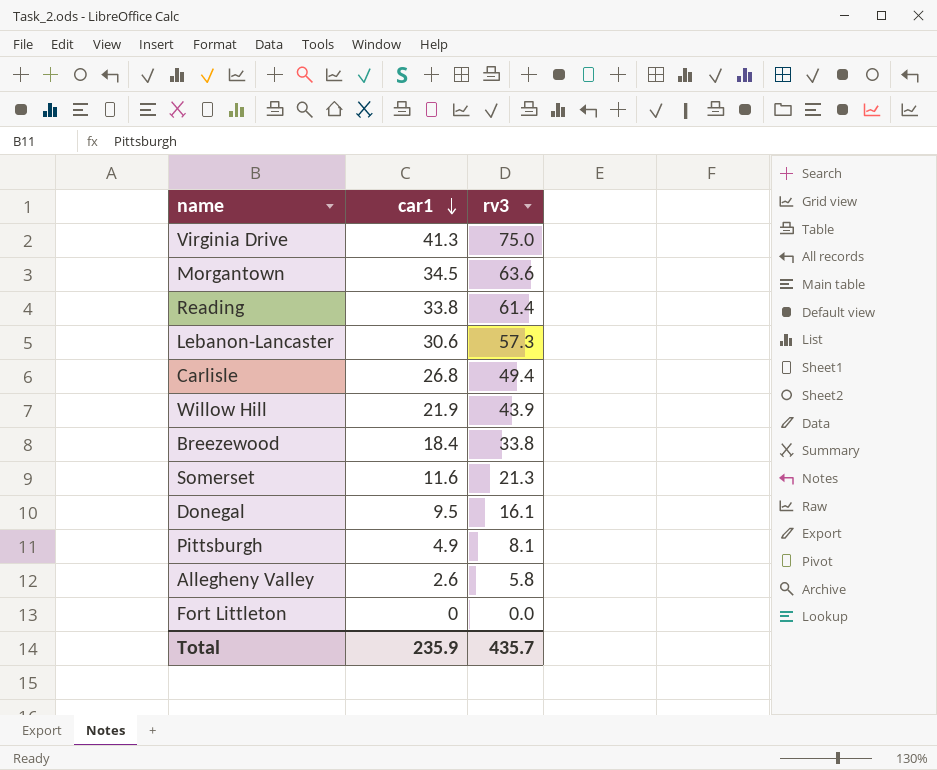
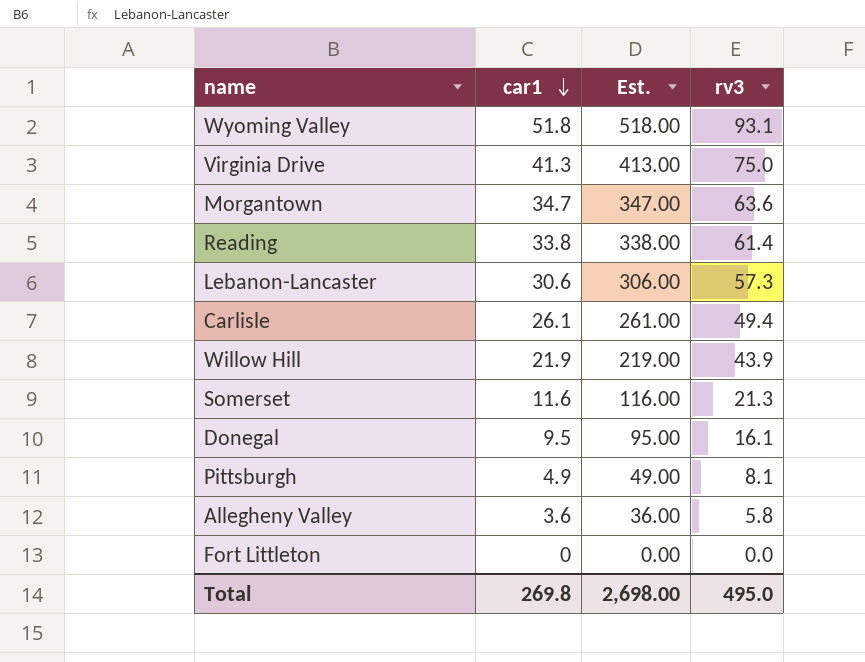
column Est. | formula: none -> [car1] * 10
row Breezewood: 18.4 | 33.8 -> none
row Wyoming Valley: none -> 51.8 | 518.00 | 93.1
Morgantown | car1: 34.5 -> 34.7
Carlisle | car1: 26.8 -> 26.1
Allegheny Valley | car1: 2.6 -> 3.6
Total | car1: 235.9 -> 269.8
Total | rv3: 435.7 -> 495.0

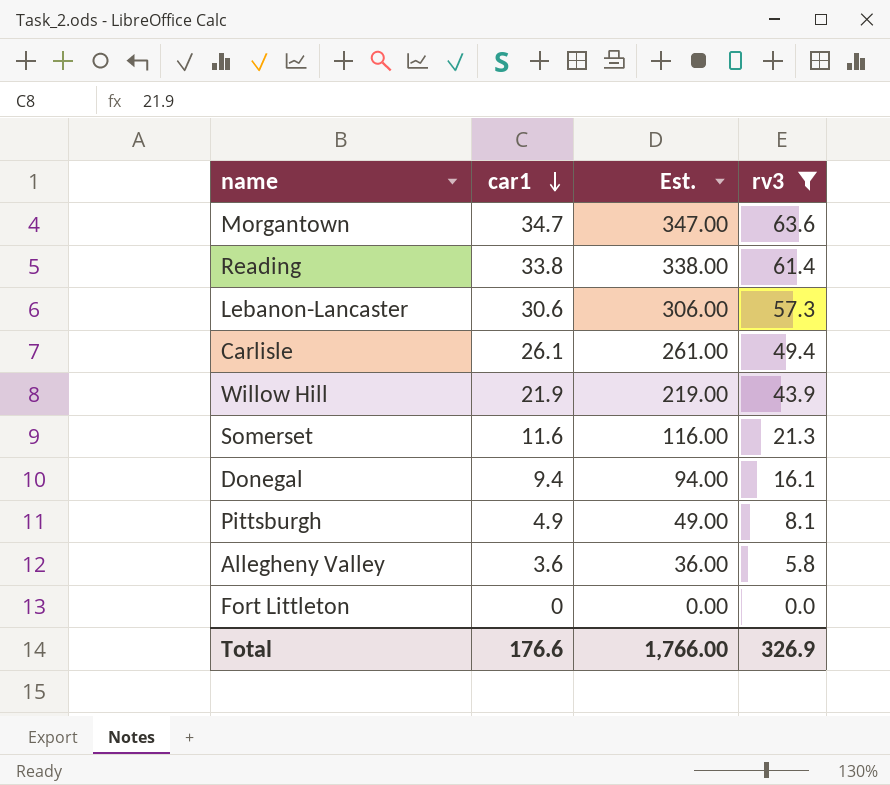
filter: none -> rv3 <= 63.6
Donegal | car1: 9.5 -> 9.4
Donegal | Est.: 95.00 -> 94.00
Total | car1: 269.8 -> 176.6
Total | Est.: 2,698.00 -> 1,766.00
Total | rv3: 495.0 -> 326.9

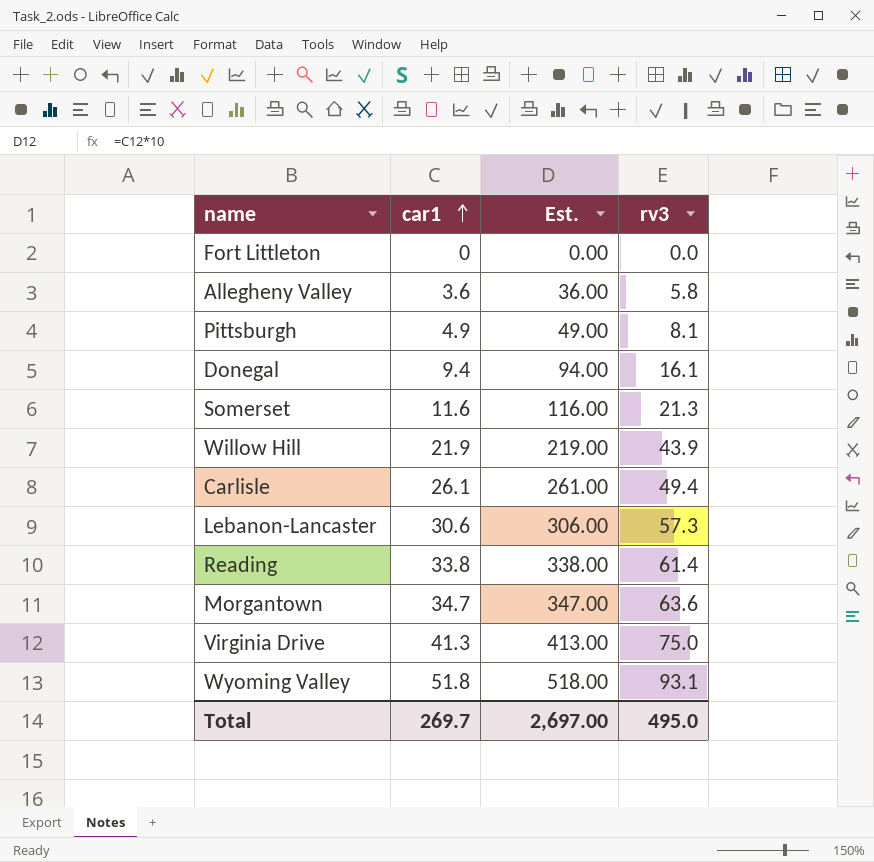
filter: rv3 <= 63.6 -> none
row order: car1 descending -> car1 ascending
Total | car1: 176.6 -> 269.7
Total | Est.: 1,766.00 -> 2,697.00
Total | rv3: 326.9 -> 495.0

